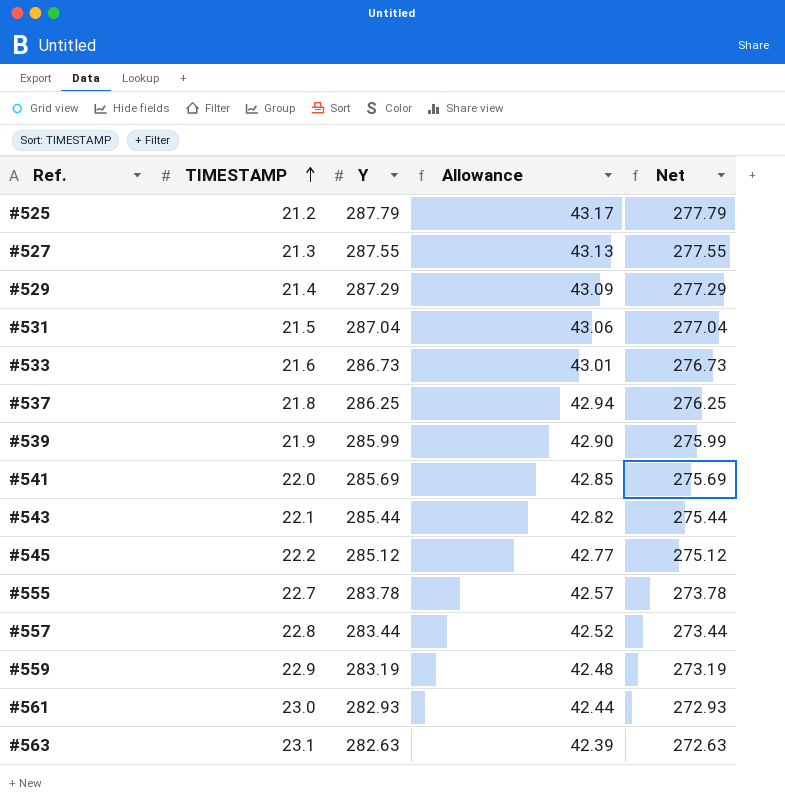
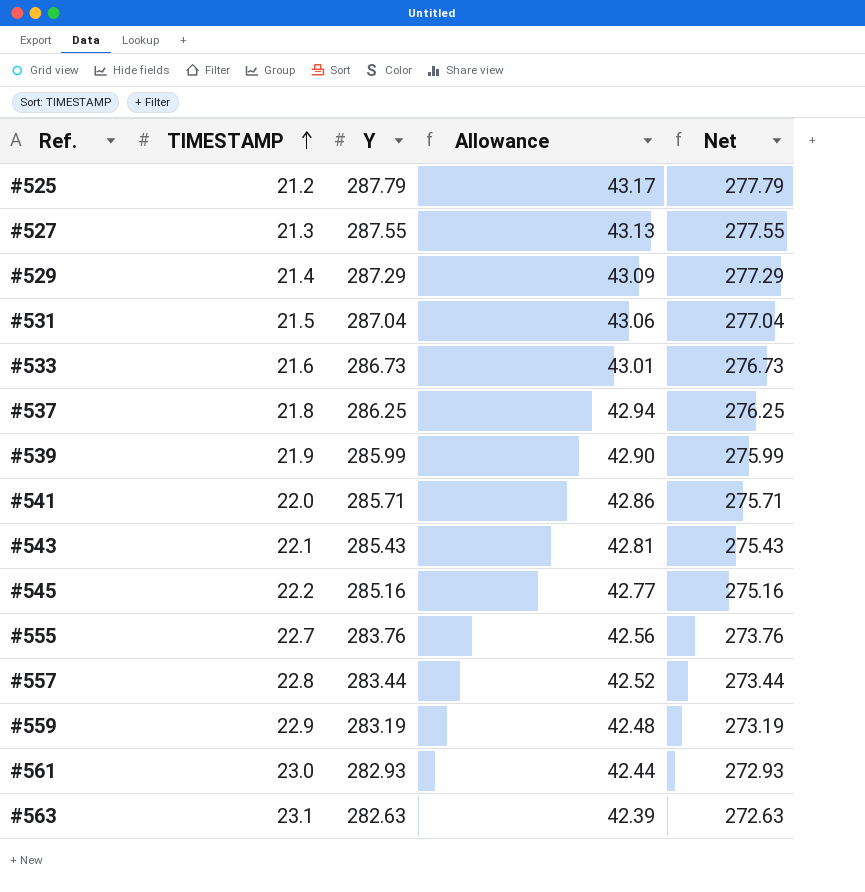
#541 | Y: 285.69 -> 285.71
#541 | Allowance: 42.85 -> 42.86
#541 | Net: 275.69 -> 275.71
#543 | Y: 285.44 -> 285.43
#543 | Allowance: 42.82 -> 42.81
#543 | Net: 275.44 -> 275.43
#545 | Y: 285.12 -> 285.16
#545 | Net: 275.12 -> 275.16
#555 | Y: 283.78 -> 283.76
#555 | Allowance: 42.57 -> 42.56
#555 | Net: 273.78 -> 273.76

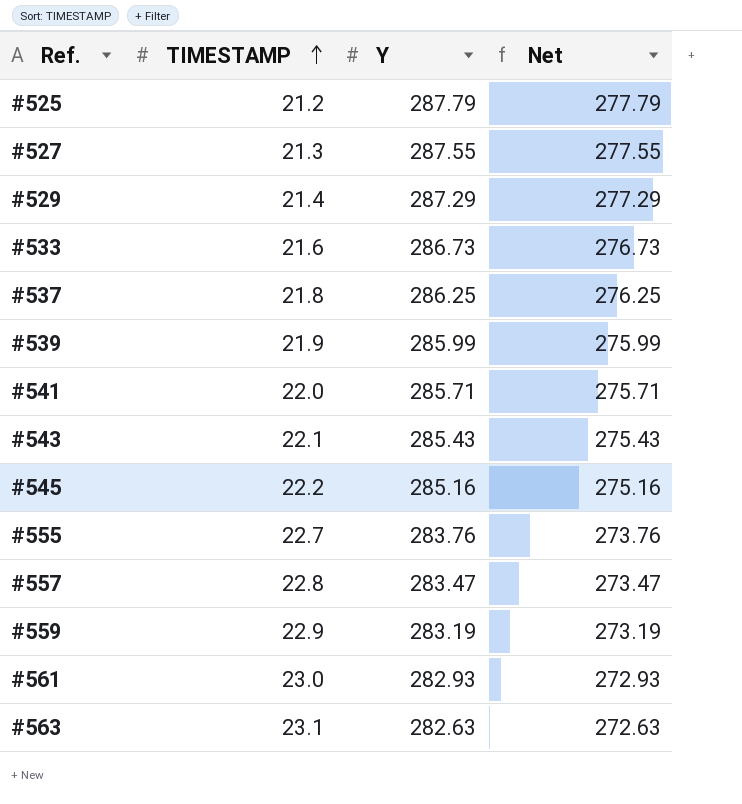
column Allowance | formula: [Y] * 0.15 -> none
row #531: 21.5 | 287.04 | 43.06 | 277.04 -> none
#557 | Y: 283.44 -> 283.47
#557 | Net: 273.44 -> 273.47

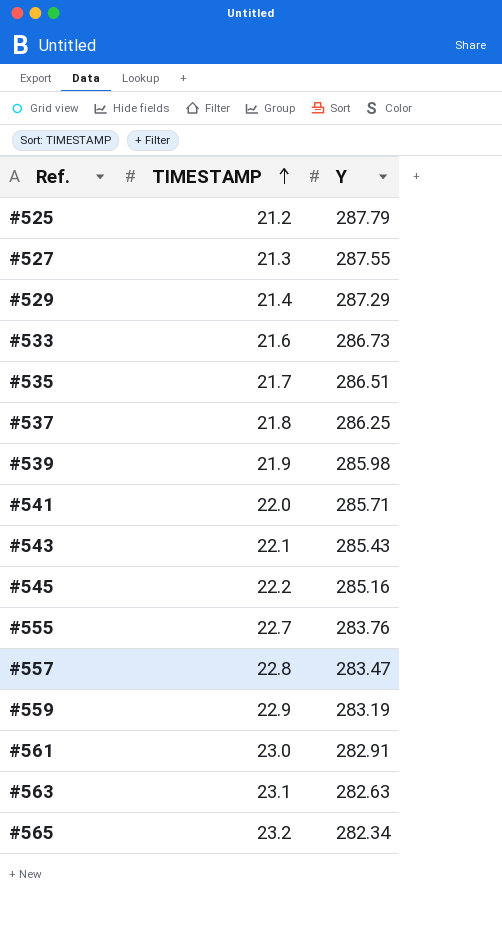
column Net | formula: [Y] - 10 -> none
row #535: none -> 21.7 | 286.51
#539 | Y: 285.99 -> 285.98
#561 | Y: 282.93 -> 282.91
row #565: none -> 23.2 | 282.34

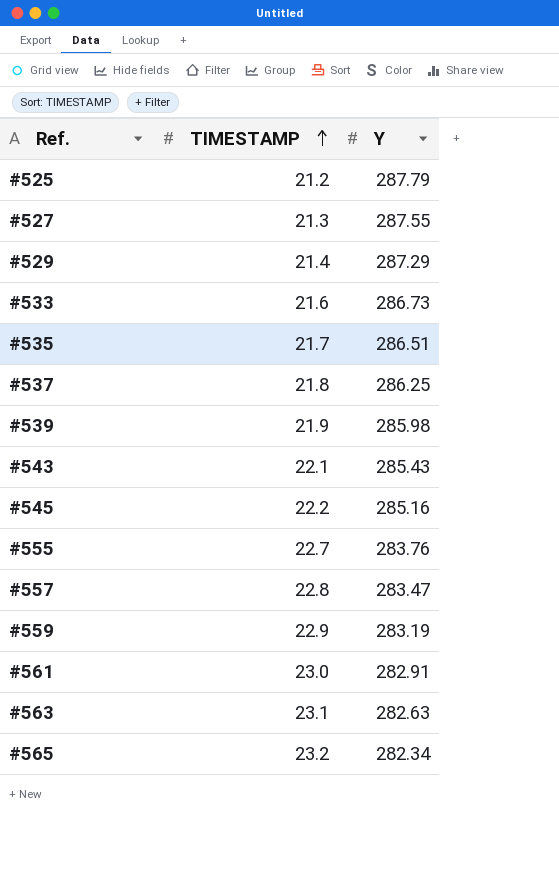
row #541: 22.0 | 285.71 -> none

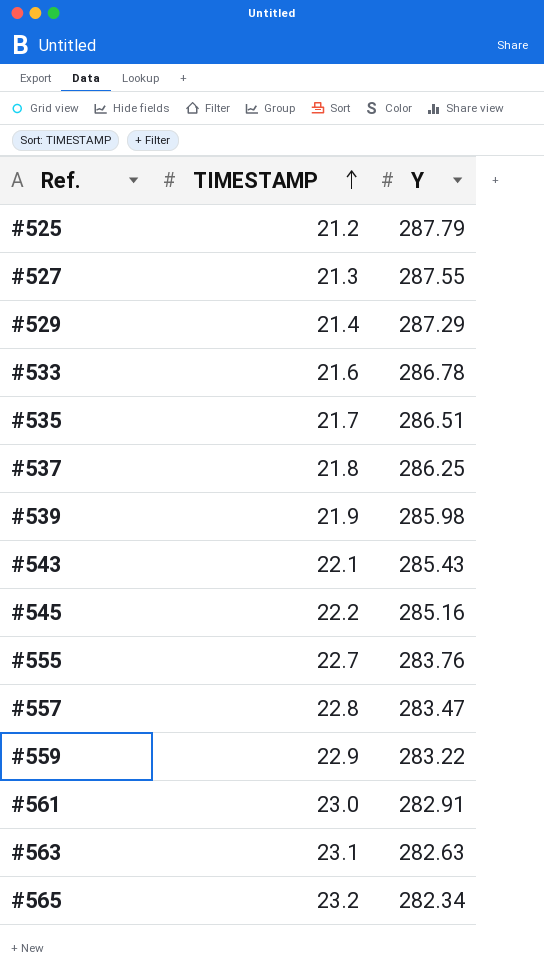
#533 | Y: 286.73 -> 286.78
#559 | Y: 283.19 -> 283.22

